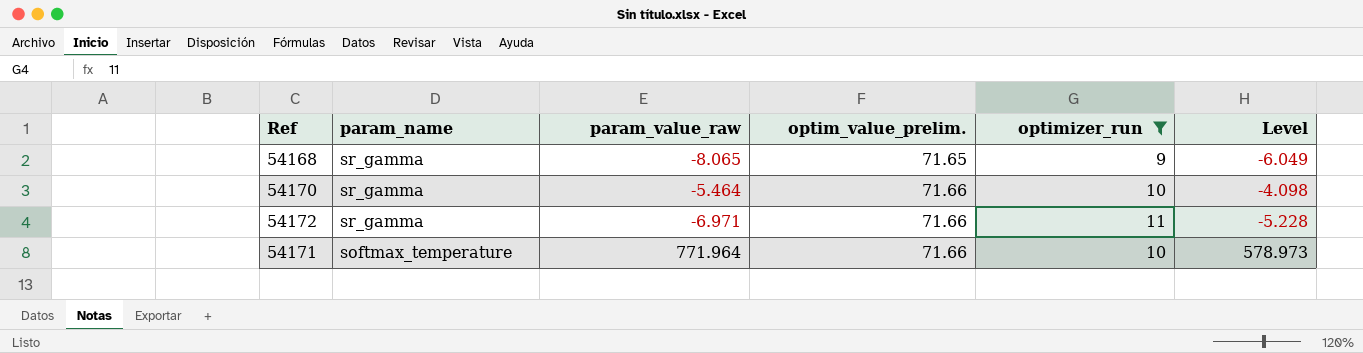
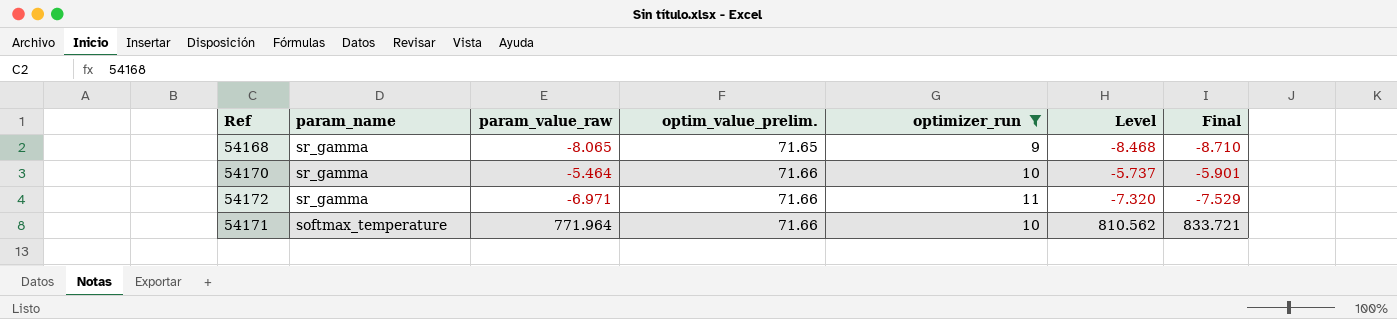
column Level | formula: [param_value_raw] * 0.75 -> [param_value_raw] * 1.05
column Final | formula: none -> [param_value_raw] * 1.08

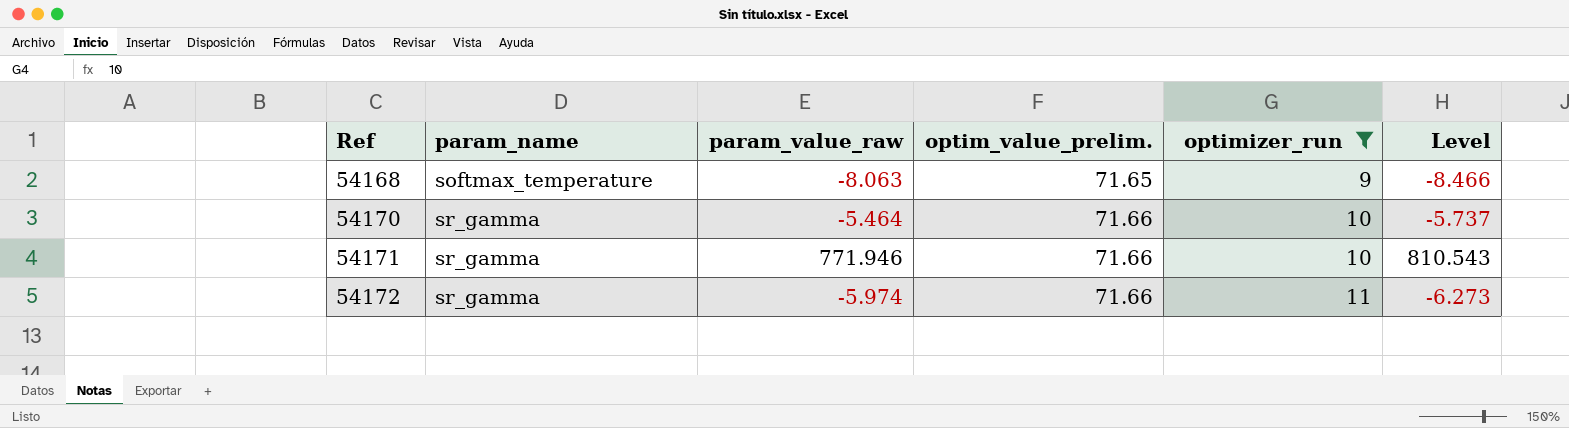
row order: param_name descending -> Ref ascending
column Final | formula: [param_value_raw] * 1.08 -> none
54168 | param_name: sr_gamma -> softmax_temperature
54168 | param_value_raw: -8.065 -> -8.063
54168 | Level: -8.468 -> -8.466
54171 | param_name: softmax_temperature -> sr_gamma
54171 | param_value_raw: 771.964 -> 771.946
54171 | Level: 810.562 -> 810.543
54172 | param_value_raw: -6.971 -> -5.974
54172 | Level: -7.320 -> -6.273

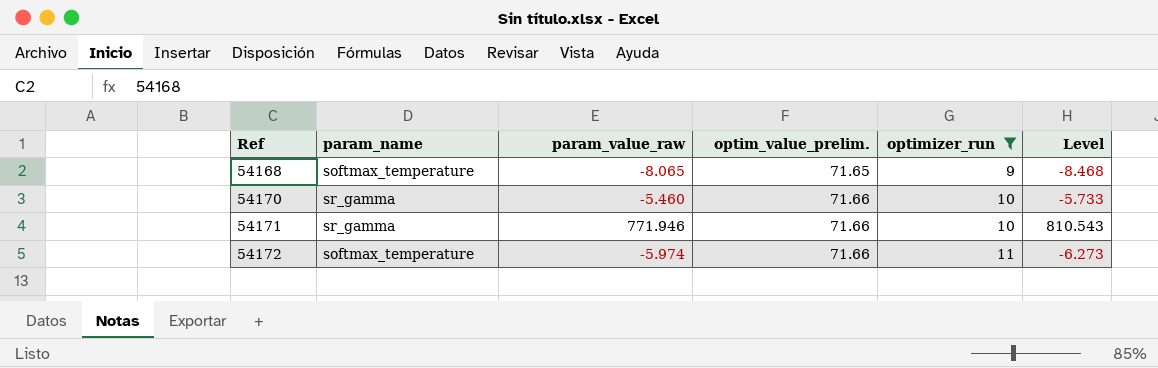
54168 | param_value_raw: -8.063 -> -8.065
54168 | Level: -8.466 -> -8.468
54170 | param_value_raw: -5.464 -> -5.460
54170 | Level: -5.737 -> -5.733
54172 | param_name: sr_gamma -> softmax_temperature

